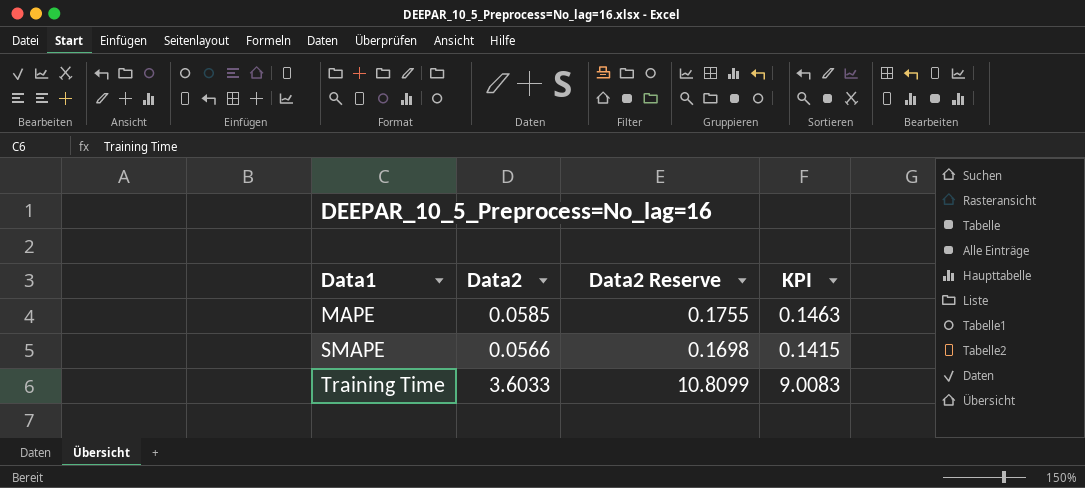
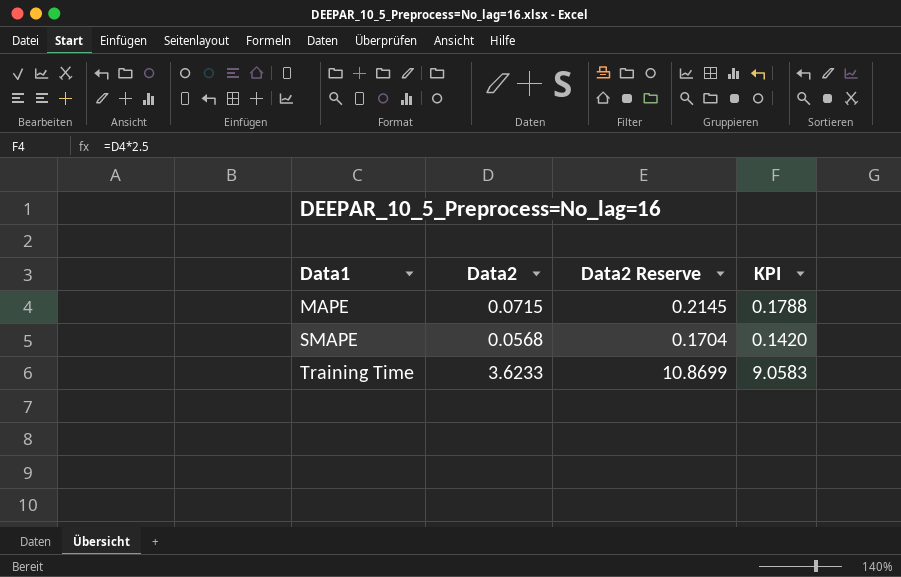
MAPE | Data2: 0.0585 -> 0.0715
MAPE | Data2 Reserve: 0.1755 -> 0.2145
MAPE | KPI: 0.1463 -> 0.1788
SMAPE | Data2: 0.0566 -> 0.0568
SMAPE | Data2 Reserve: 0.1698 -> 0.1704
SMAPE | KPI: 0.1415 -> 0.1420
Training Time | Data2: 3.6033 -> 3.6233
Training Time | Data2 Reserve: 10.8099 -> 10.8699
Training Time | KPI: 9.0083 -> 9.0583

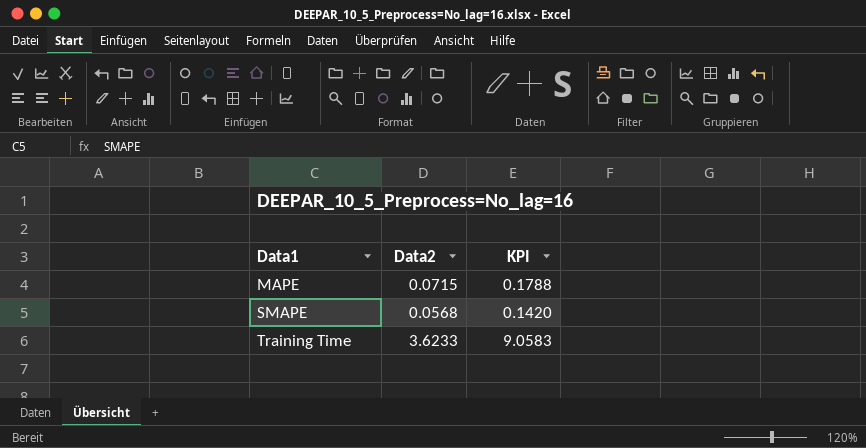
column Data2 Reserve | formula: [Data2] * 3 -> none

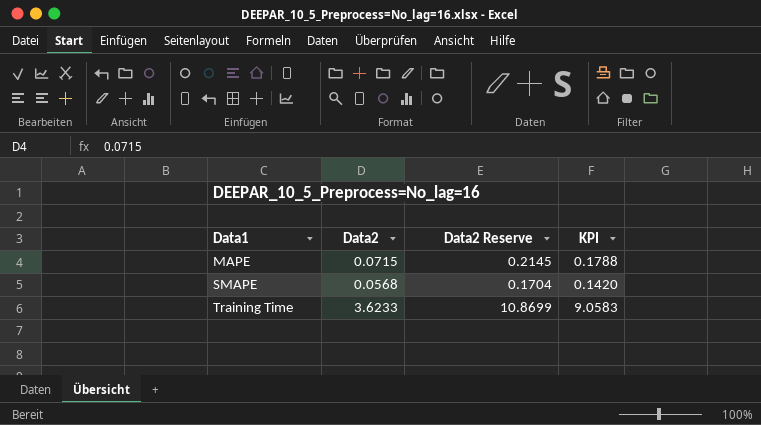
column Data2 Reserve | formula: none -> [Data2] * 3

